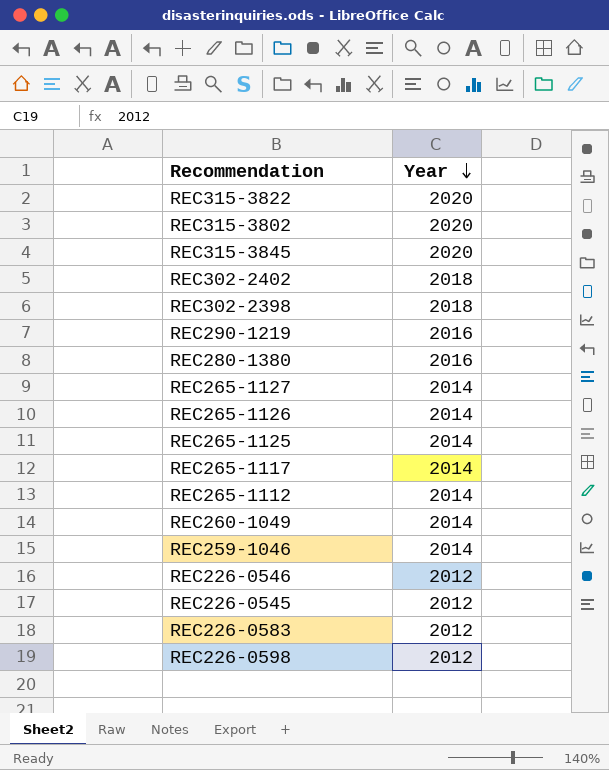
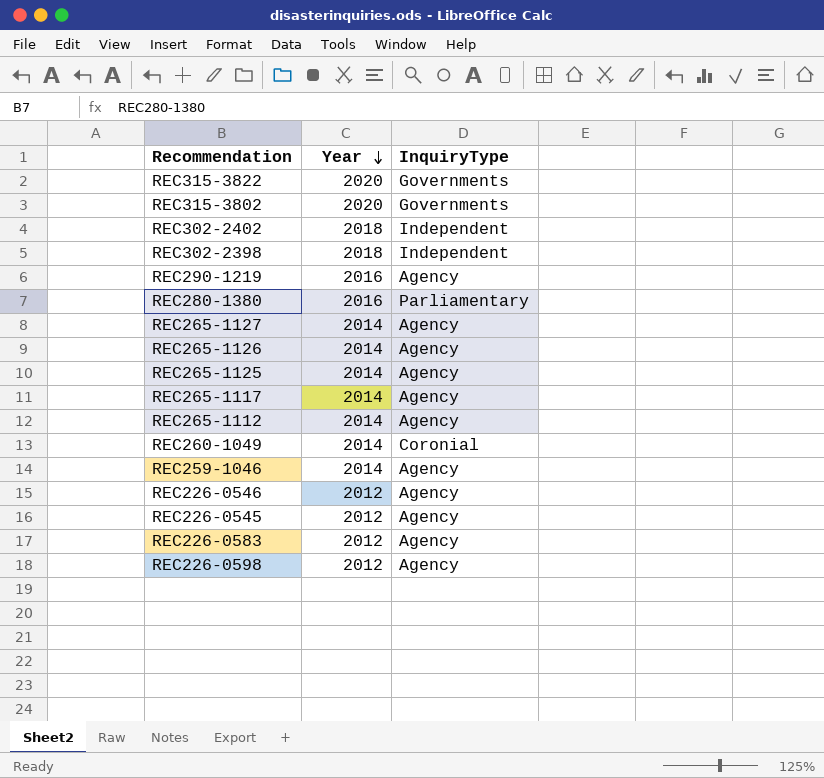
column InquiryType | position: none -> 3
row REC315-3845: 2020 -> none

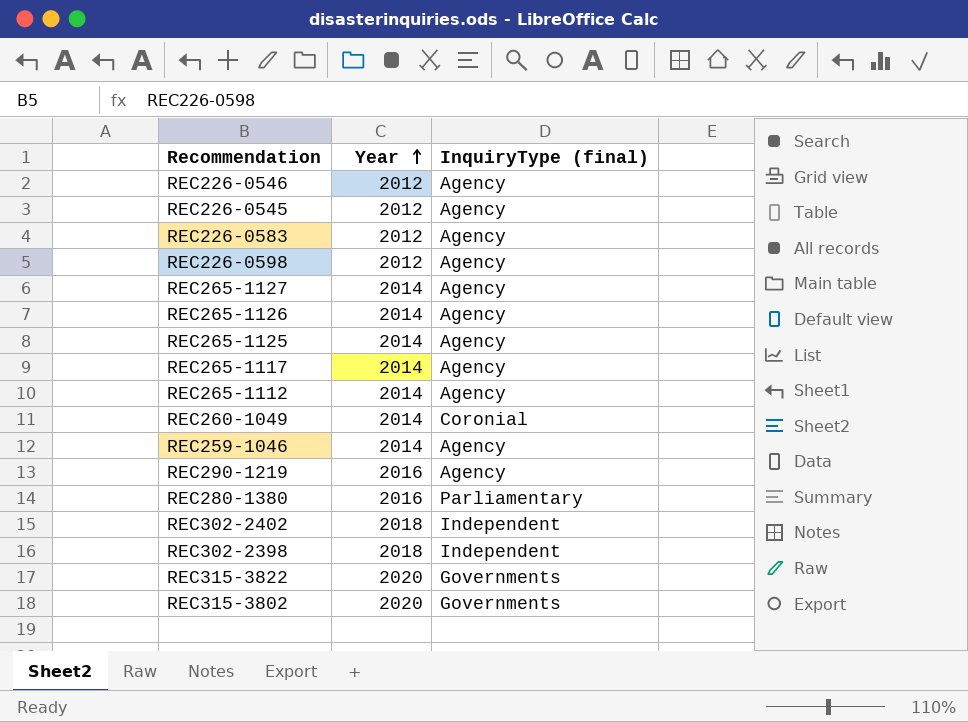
row order: Year descending -> Year ascending
column name: InquiryType -> InquiryType (final)

